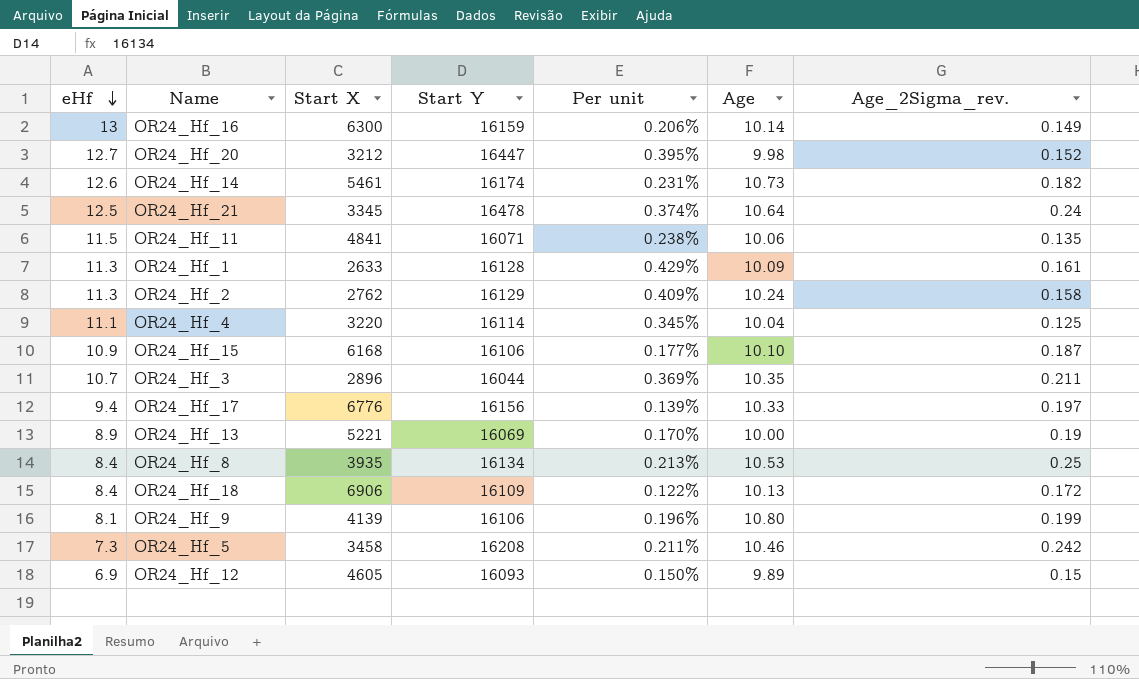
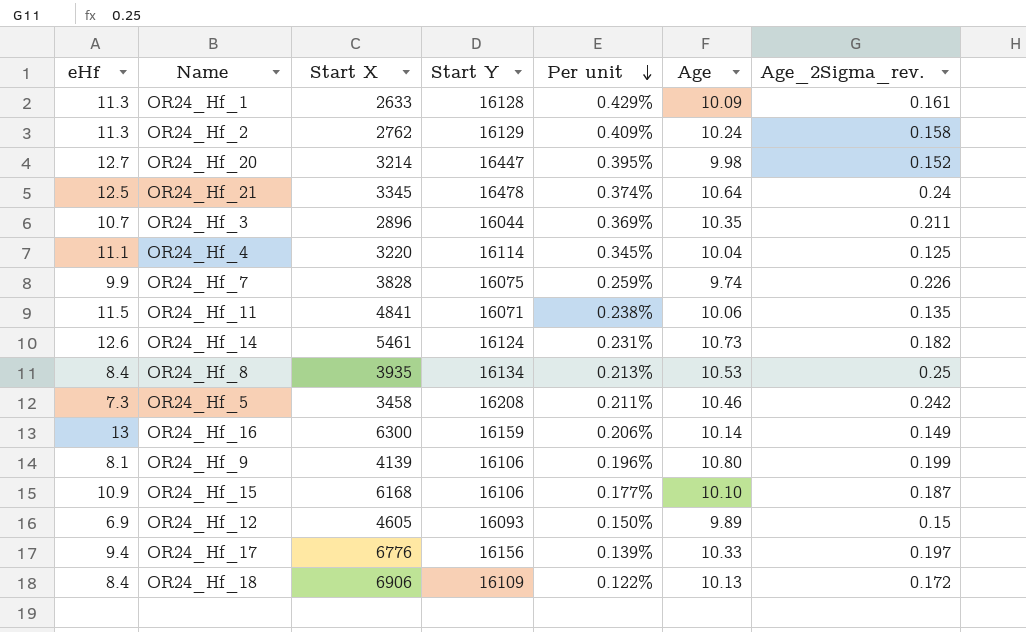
row order: eHf descending -> Per unit descending
row OR24_Hf_13: 8.9 | 5221 | 16069 | 0.170% | 10.00 | 0.19 -> none
OR24_Hf_20 | Start X: 3212 -> 3214
row OR24_Hf_7: none -> 9.9 | 3828 | 16075 | 0.259% | 9.74 | 0.226
OR24_Hf_14 | Start Y: 16174 -> 16124

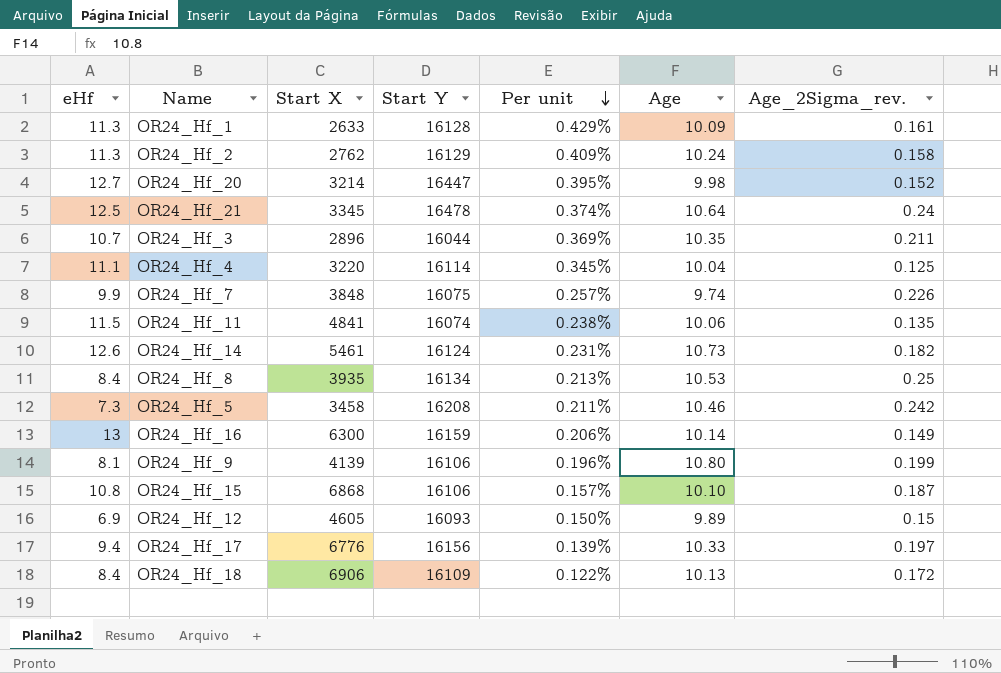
OR24_Hf_7 | Start X: 3828 -> 3848
OR24_Hf_7 | Per unit: 0.259% -> 0.257%
OR24_Hf_11 | Start Y: 16071 -> 16074
OR24_Hf_15 | eHf: 10.9 -> 10.8
OR24_Hf_15 | Start X: 6168 -> 6868
OR24_Hf_15 | Per unit: 0.177% -> 0.157%

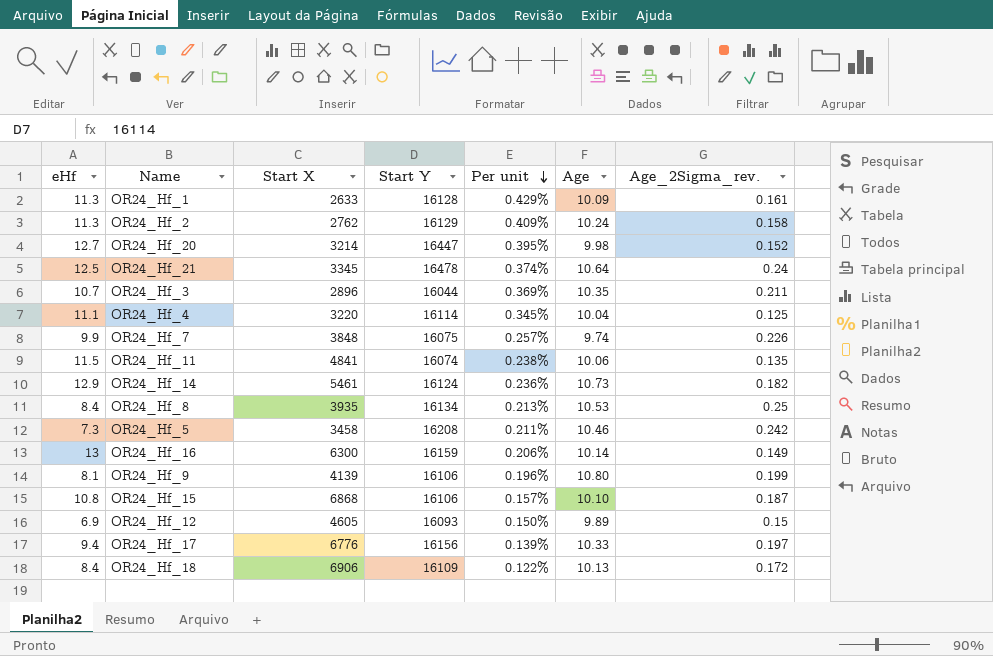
OR24_Hf_14 | eHf: 12.6 -> 12.9
OR24_Hf_14 | Per unit: 0.231% -> 0.236%

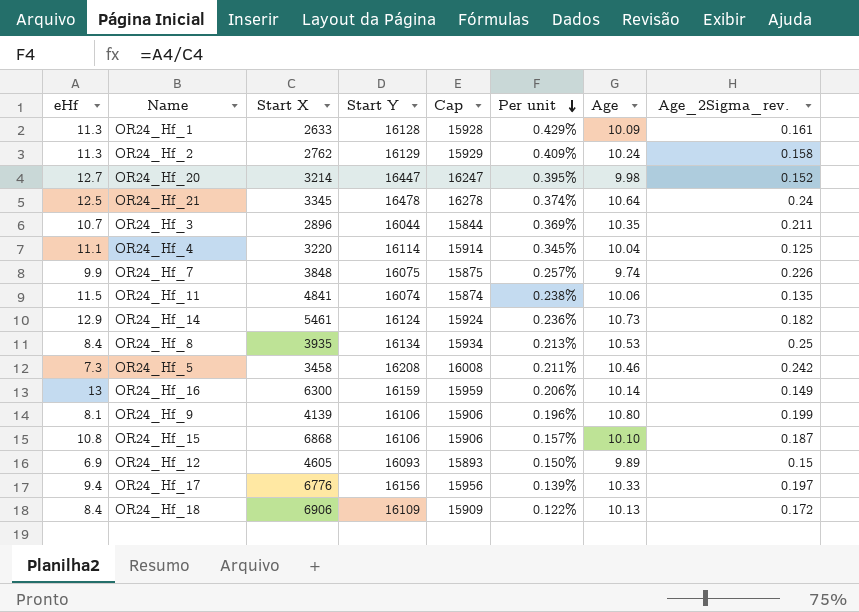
column Cap | formula: none -> [Start Y] - 200

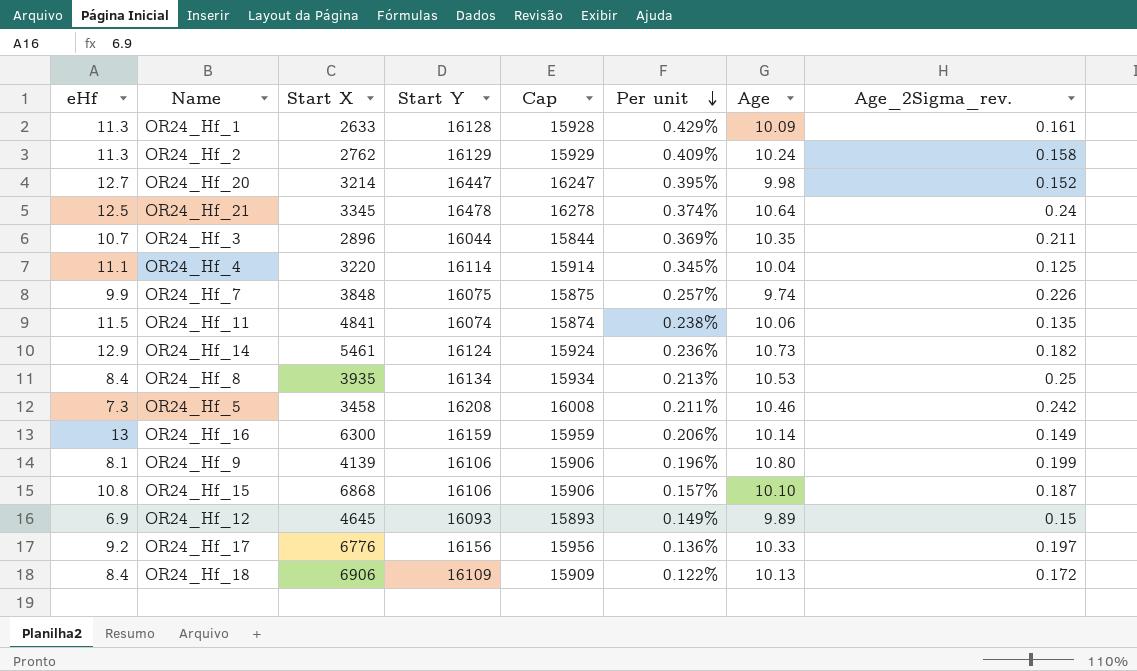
OR24_Hf_12 | Start X: 4605 -> 4645
OR24_Hf_12 | Per unit: 0.150% -> 0.149%
OR24_Hf_17 | eHf: 9.4 -> 9.2
OR24_Hf_17 | Per unit: 0.139% -> 0.136%

